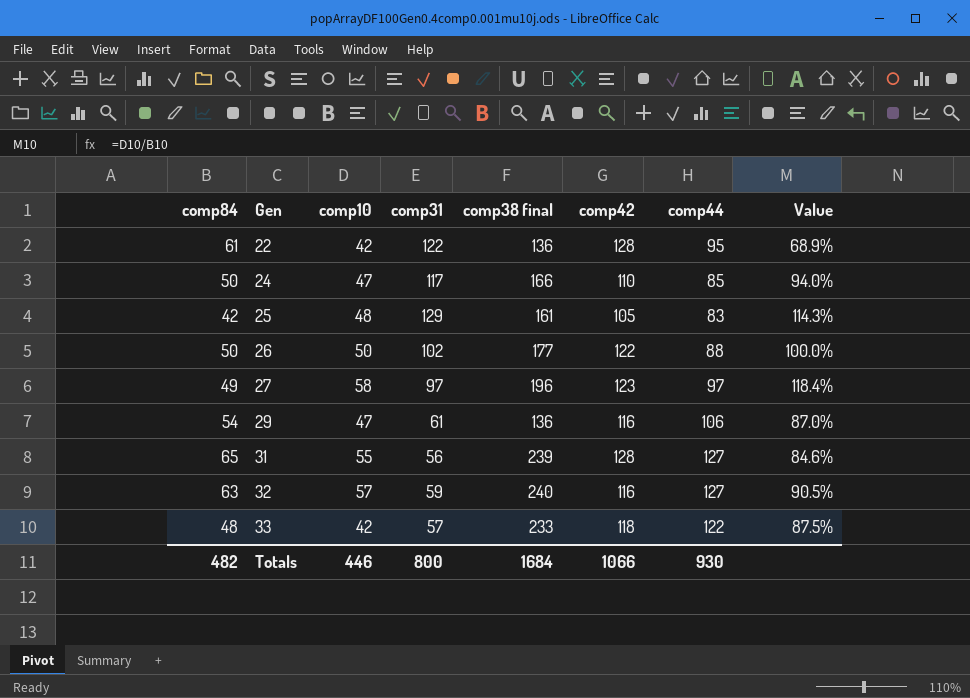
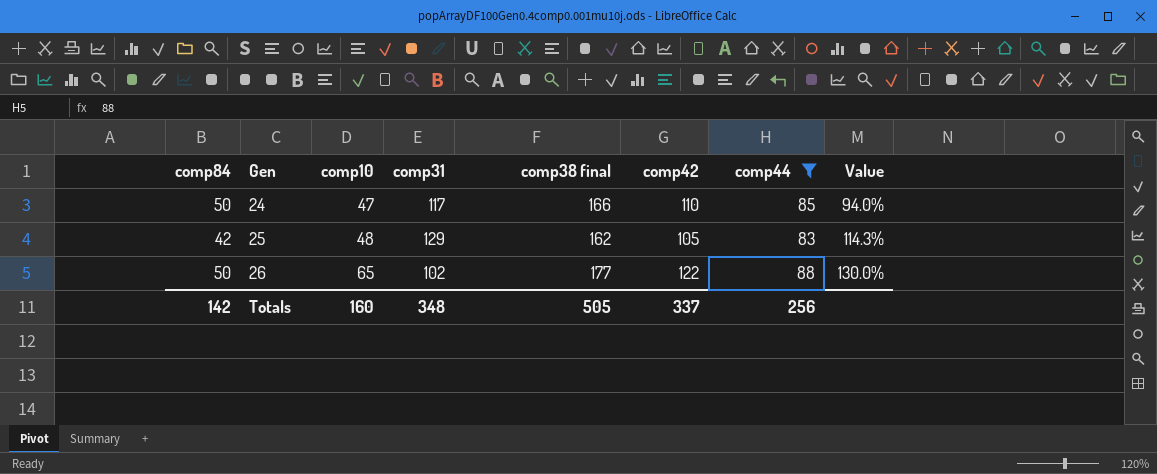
filter: none -> comp44 <= 88
25 | comp38 final: 161 -> 162
26 | comp10: 50 -> 65
26 | Value: 100.0% -> 130.0%
Totals | comp84: 482 -> 142
Totals | comp10: 446 -> 160
Totals | comp31: 800 -> 348
Totals | comp38 final: 1684 -> 505
Totals | comp42: 1066 -> 337
Totals | comp44: 930 -> 256

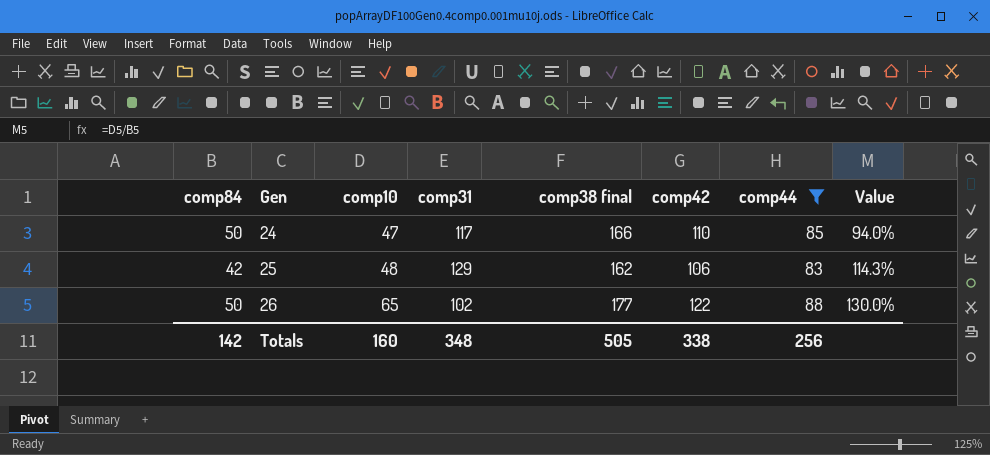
25 | comp42: 105 -> 106
Totals | comp42: 337 -> 338

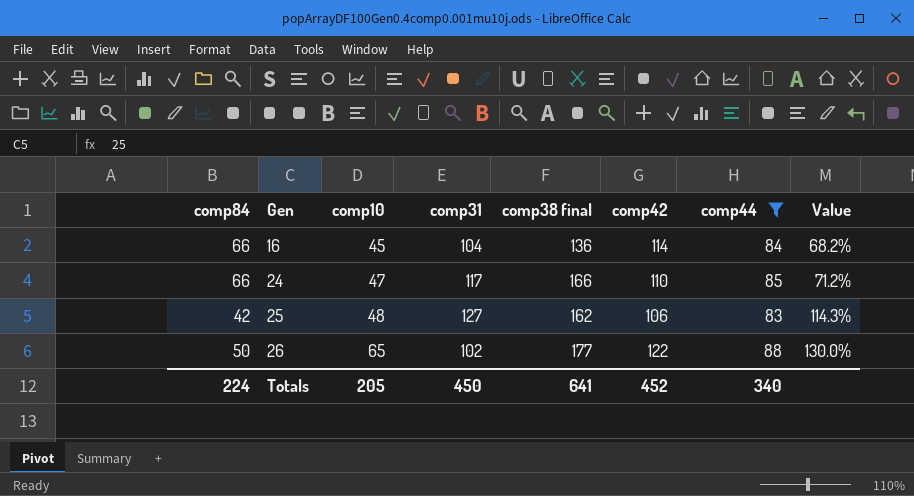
row 16: none -> 66 | 45 | 104 | 136 | 114 | 84 | 68.2%
24 | comp84: 50 -> 66
24 | Value: 94.0% -> 71.2%
25 | comp31: 129 -> 127
Totals | comp84: 142 -> 224
Totals | comp10: 160 -> 205
Totals | comp31: 348 -> 450
Totals | comp38 final: 505 -> 641
Totals | comp42: 338 -> 452
Totals | comp44: 256 -> 340

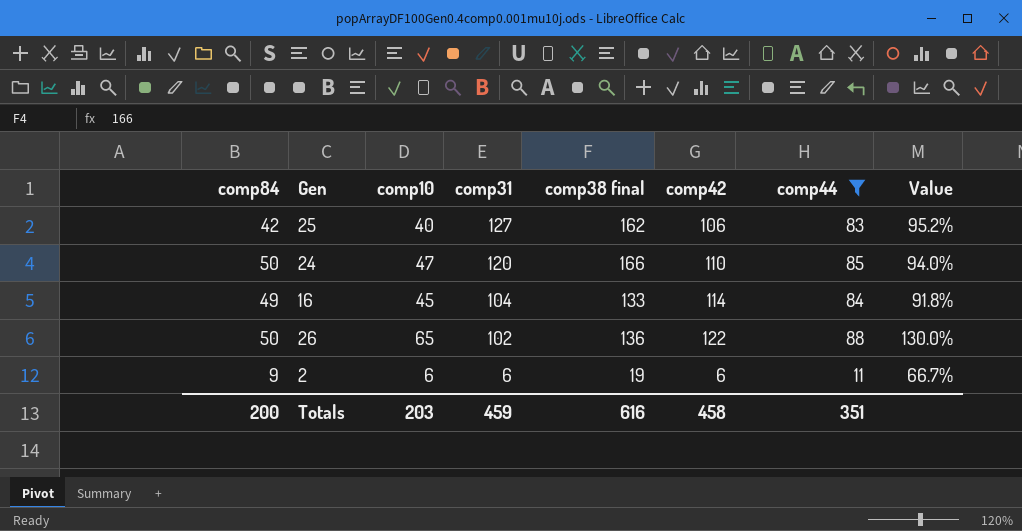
row order: Gen ascending -> comp31 descending
25 | comp10: 48 -> 40
25 | Value: 114.3% -> 95.2%
24 | comp84: 66 -> 50
24 | comp31: 117 -> 120
24 | Value: 71.2% -> 94.0%
16 | comp84: 66 -> 49
16 | comp38 final: 136 -> 133
16 | Value: 68.2% -> 91.8%
26 | comp38 final: 177 -> 136
row 2: none -> 9 | 6 | 6 | 19 | 6 | 11 | 66.7%
Totals | comp84: 224 -> 200
Totals | comp10: 205 -> 203
Totals | comp31: 450 -> 459
Totals | comp38 final: 641 -> 616
Totals | comp42: 452 -> 458
Totals | comp44: 340 -> 351

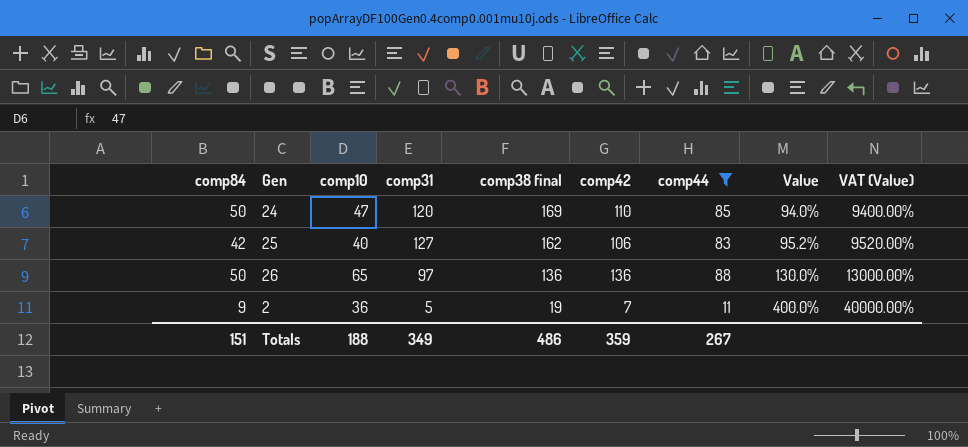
row order: comp31 descending -> comp38 final descending
column VAT (Value) | formula: none -> [Value] * 100
row 16: 49 | 45 | 104 | 133 | 114 | 84 | 91.8% -> none
24 | comp38 final: 166 -> 169
26 | comp31: 102 -> 97
26 | comp42: 122 -> 136
2 | comp10: 6 -> 36
2 | comp31: 6 -> 5
2 | comp42: 6 -> 7
2 | Value: 66.7% -> 400.0%
Totals | comp84: 200 -> 151
Totals | comp10: 203 -> 188
Totals | comp31: 459 -> 349
Totals | comp38 final: 616 -> 486
Totals | comp42: 458 -> 359
Totals | comp44: 351 -> 267

